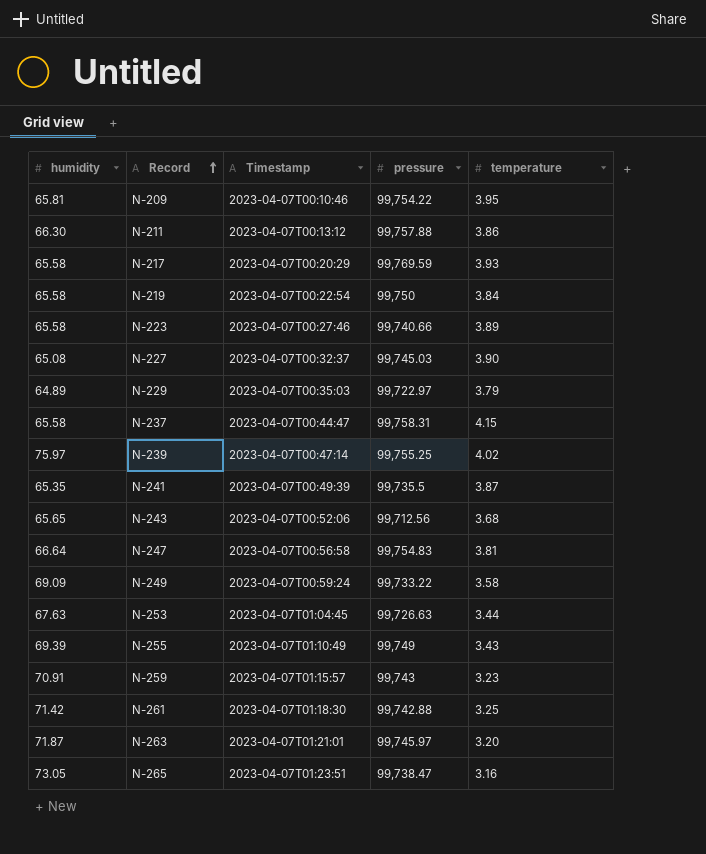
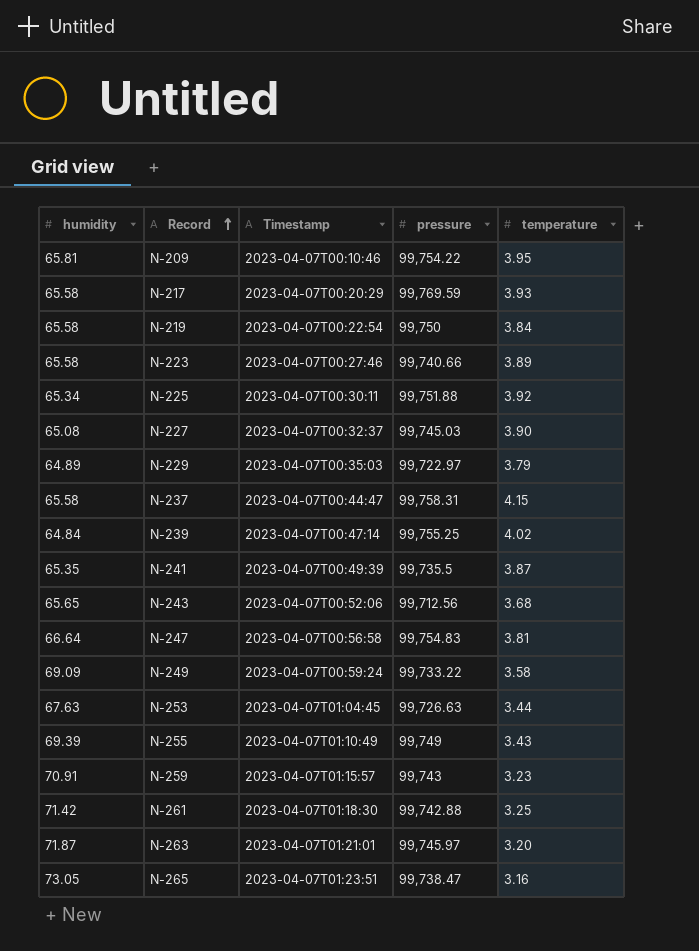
row N-211: 66.30 | 2023-04-07T00:13:12 | 99,757.88 | 3.86 -> none
row N-225: none -> 65.34 | 2023-04-07T00:30:11 | 99,751.88 | 3.92
N-239 | humidity: 75.97 -> 64.84

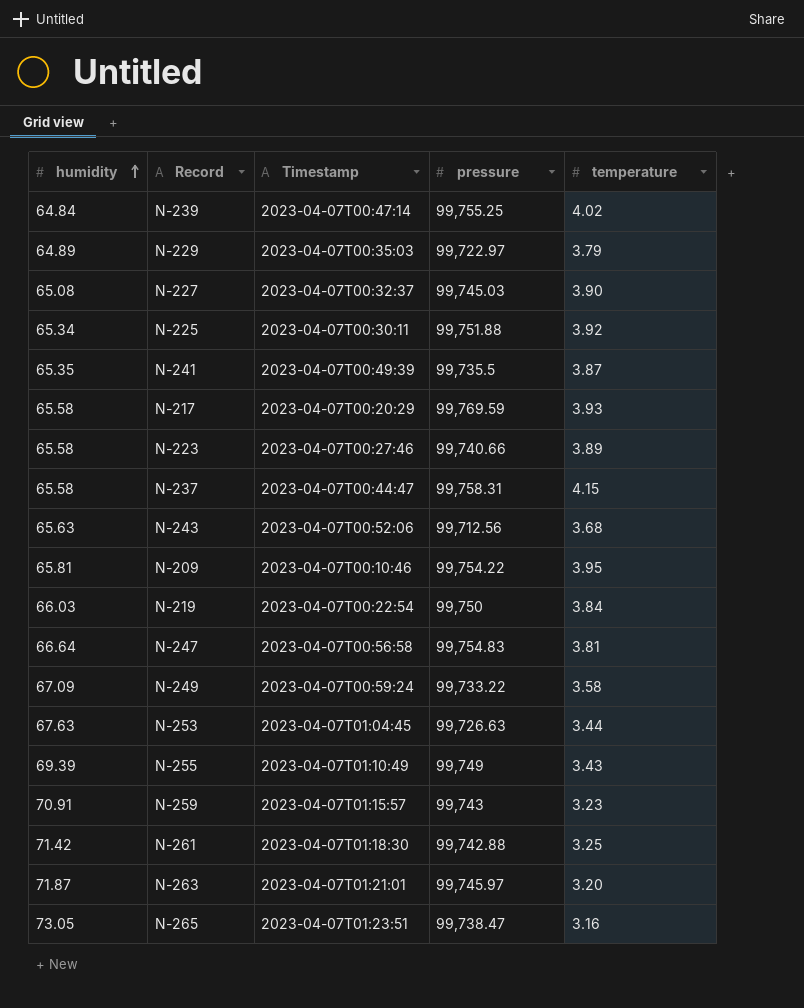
row order: Record ascending -> humidity ascending
N-243 | humidity: 65.65 -> 65.63
N-219 | humidity: 65.58 -> 66.03
N-249 | humidity: 69.09 -> 67.09

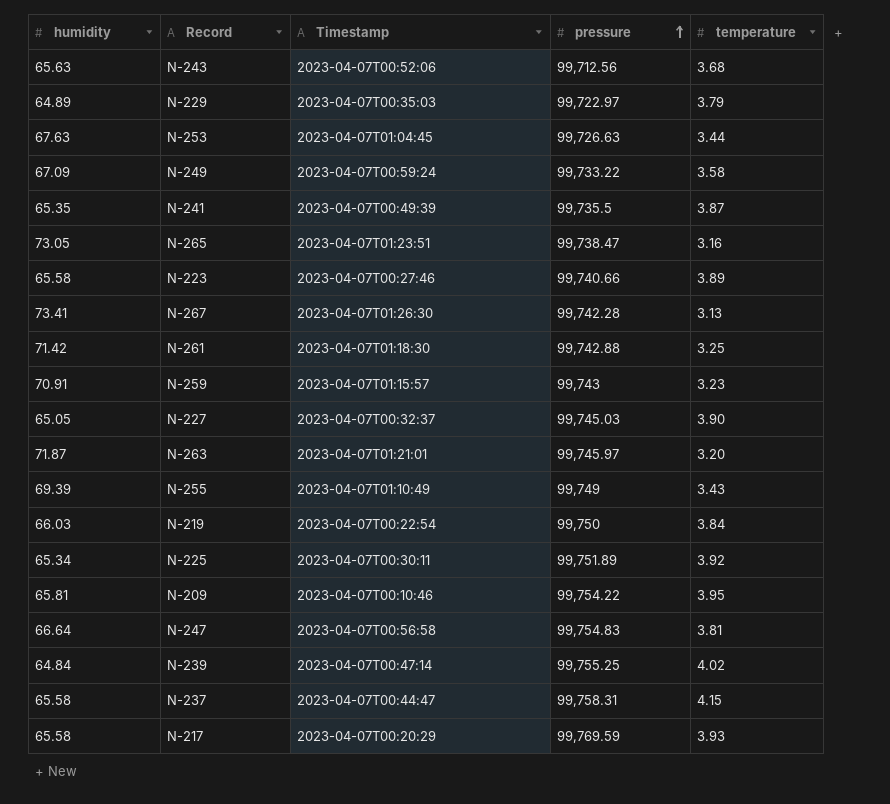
row order: humidity ascending -> pressure ascending
row N-267: none -> 73.41 | 2023-04-07T01:26:30 | 99,742.28 | 3.13
N-227 | humidity: 65.08 -> 65.05
N-225 | pressure: 99,751.88 -> 99,751.89

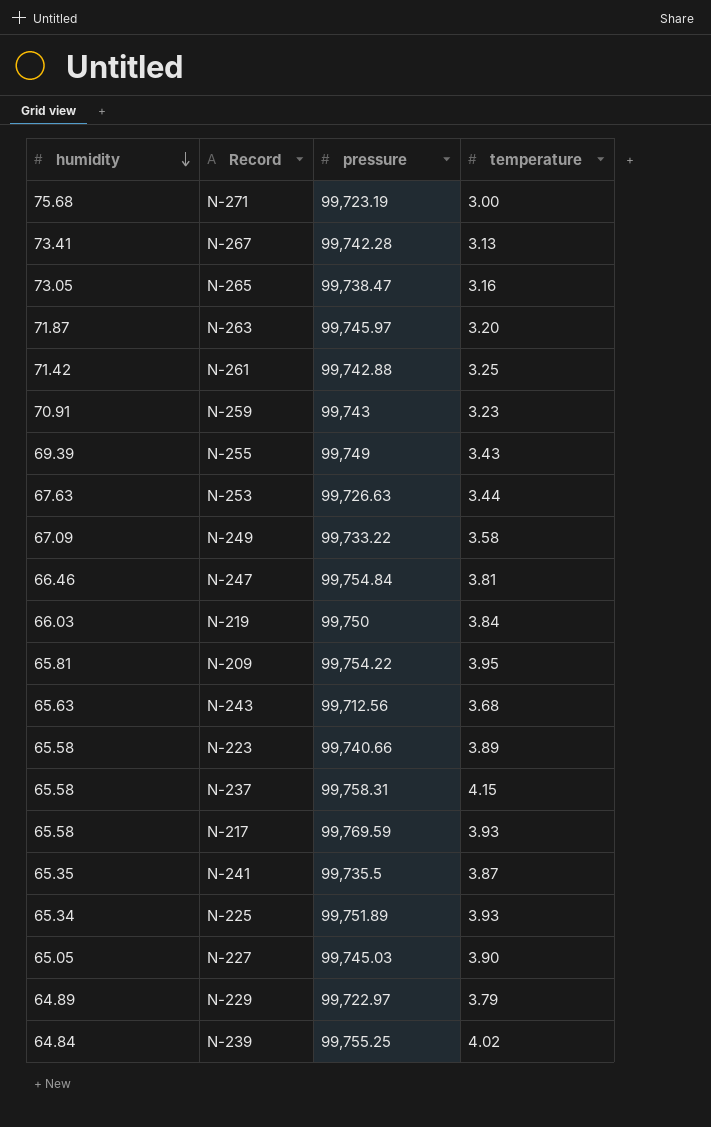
row order: pressure ascending -> humidity descending
column Timestamp | position: 3 -> none
row N-271: none -> 75.68 | 99,723.19 | 3.00
N-247 | humidity: 66.64 -> 66.46
N-247 | pressure: 99,754.83 -> 99,754.84
N-225 | temperature: 3.92 -> 3.93

